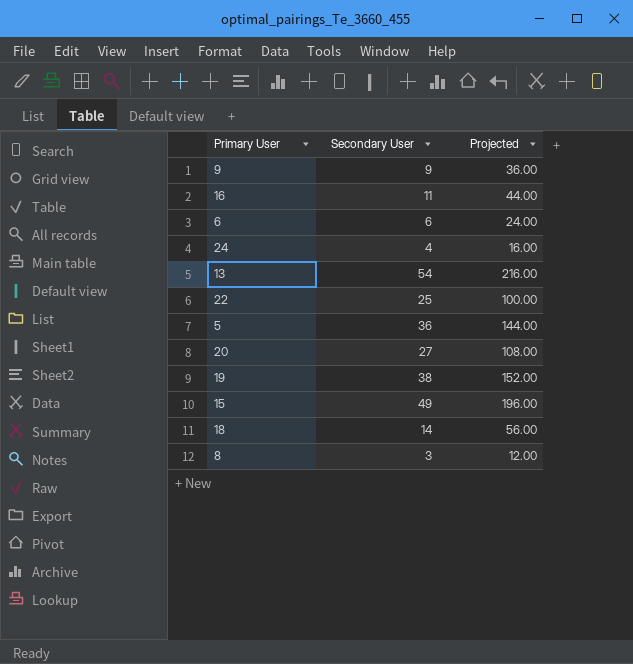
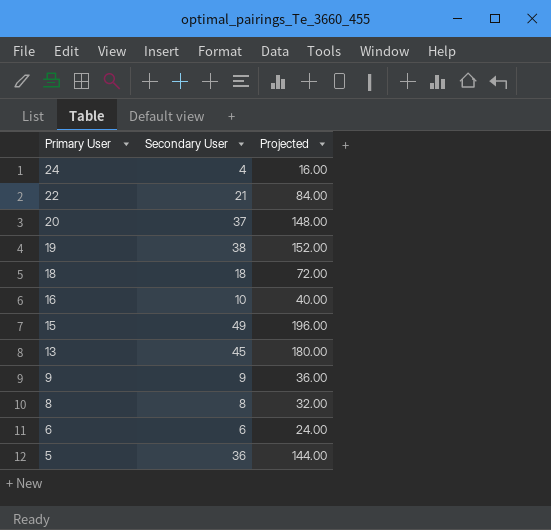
row order: none -> Primary User descending
22 | Secondary User: 25 -> 21
22 | Projected: 100.00 -> 84.00
20 | Secondary User: 27 -> 37
20 | Projected: 108.00 -> 148.00
18 | Secondary User: 14 -> 18
18 | Projected: 56.00 -> 72.00
16 | Secondary User: 11 -> 10
16 | Projected: 44.00 -> 40.00
13 | Secondary User: 54 -> 45
13 | Projected: 216.00 -> 180.00
8 | Secondary User: 3 -> 8
8 | Projected: 12.00 -> 32.00

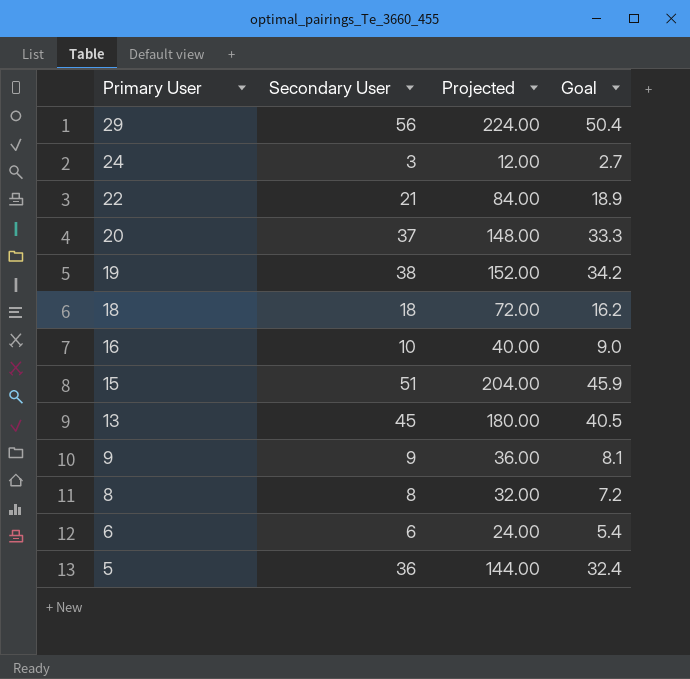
column Goal | formula: none -> [Secondary User] * 0.9
row 29: none -> 56 | 224.00 | 50.4
24 | Secondary User: 4 -> 3
24 | Projected: 16.00 -> 12.00
15 | Secondary User: 49 -> 51
15 | Projected: 196.00 -> 204.00

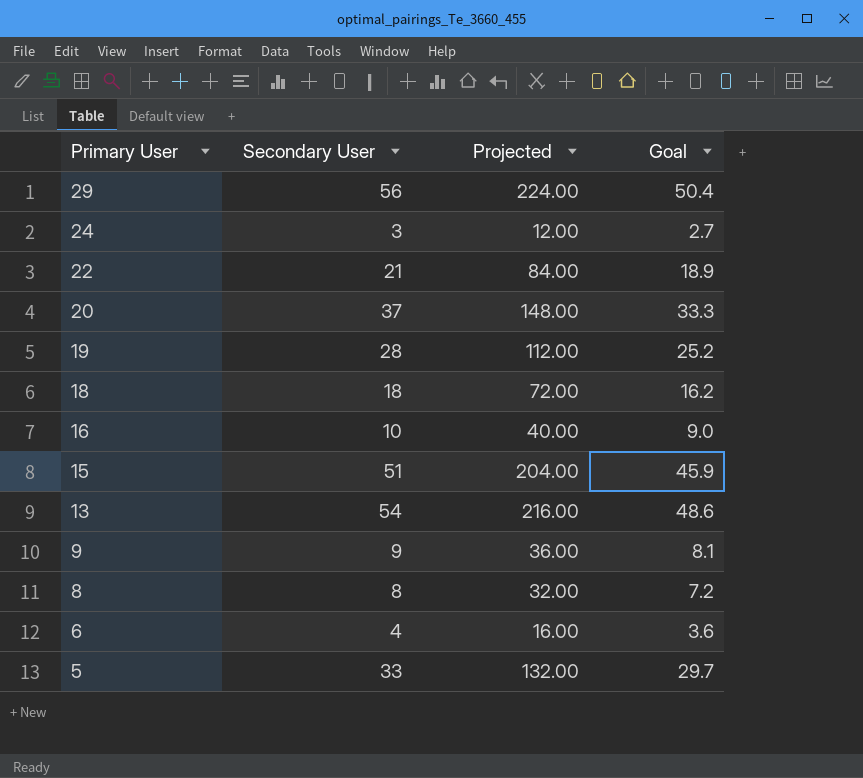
19 | Secondary User: 38 -> 28
19 | Projected: 152.00 -> 112.00
19 | Goal: 34.2 -> 25.2
13 | Secondary User: 45 -> 54
13 | Projected: 180.00 -> 216.00
13 | Goal: 40.5 -> 48.6
6 | Secondary User: 6 -> 4
6 | Projected: 24.00 -> 16.00
6 | Goal: 5.4 -> 3.6
5 | Secondary User: 36 -> 33
5 | Projected: 144.00 -> 132.00
5 | Goal: 32.4 -> 29.7

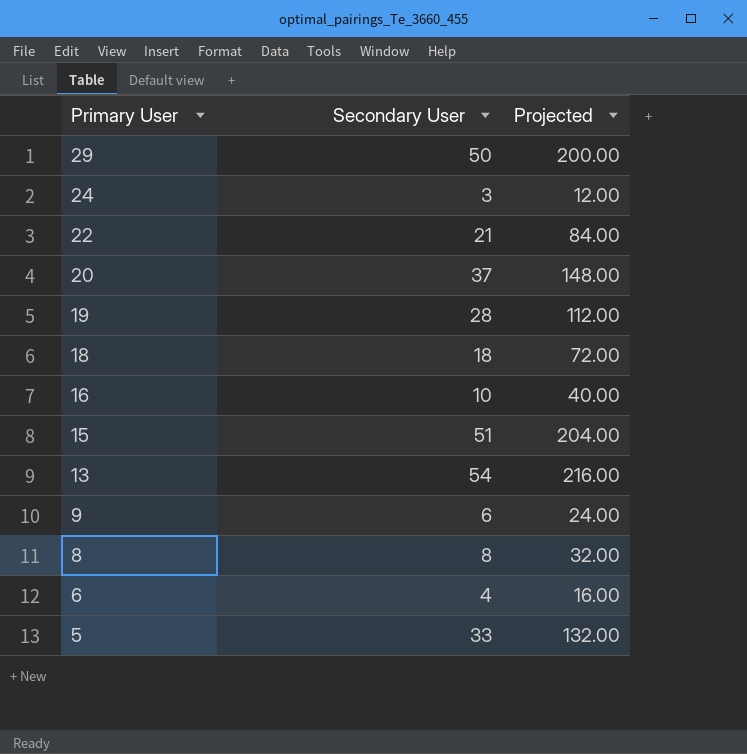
column Goal | formula: [Secondary User] * 0.9 -> none
29 | Secondary User: 56 -> 50
29 | Projected: 224.00 -> 200.00
9 | Secondary User: 9 -> 6
9 | Projected: 36.00 -> 24.00

